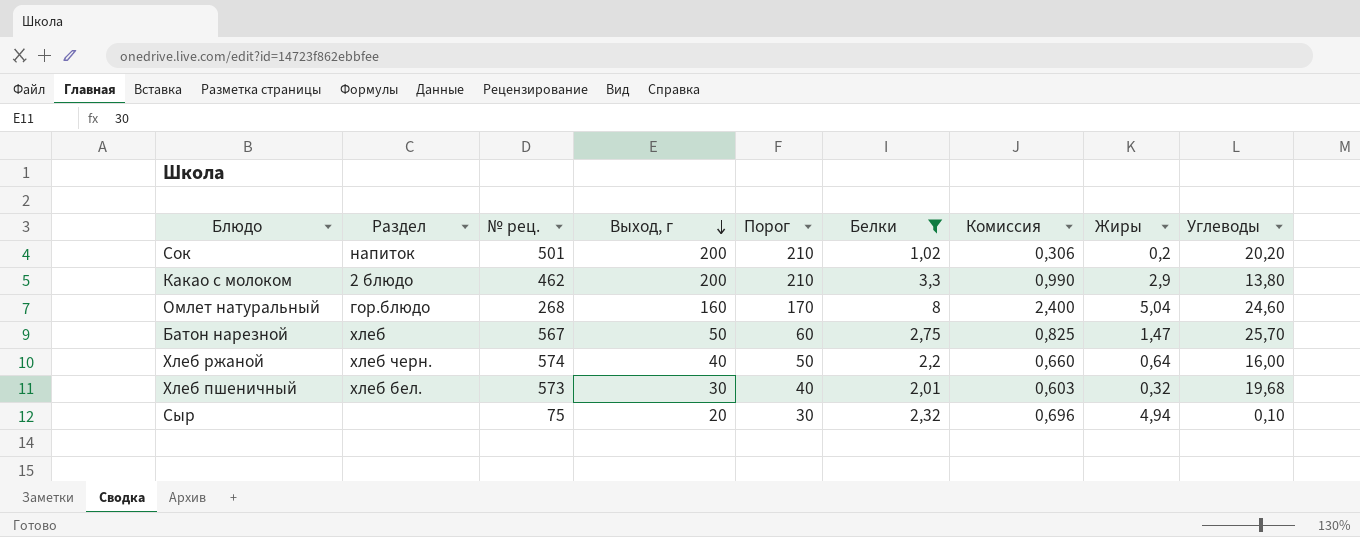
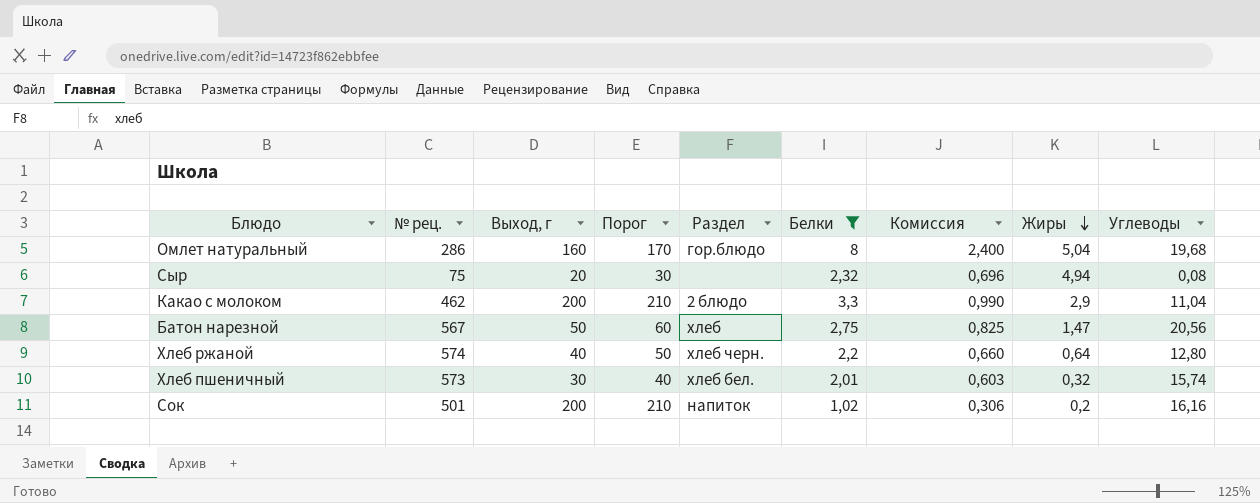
row order: Выход, г descending -> Жиры descending
column Раздел | position: 2 -> 5
Омлет натуральный | № рец.: 268 -> 286
Омлет натуральный | Углеводы: 24,60 -> 19,68
Сыр | Углеводы: 0,10 -> 0,08
Какао с молоком | Углеводы: 13,80 -> 11,04
Батон нарезной | Углеводы: 25,70 -> 20,56
Хлеб ржаной | Углеводы: 16,00 -> 12,80
Хлеб пшеничный | Углеводы: 19,68 -> 15,74
Сок | Углеводы: 20,20 -> 16,16

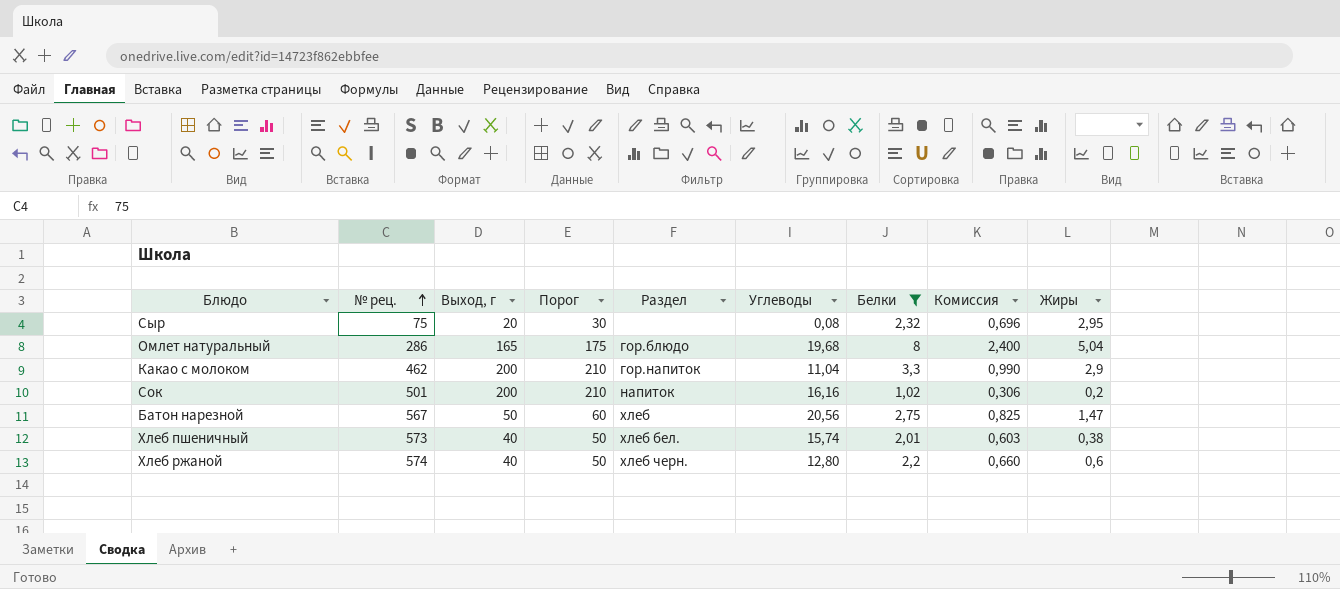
row order: Жиры descending -> № рец. ascending
column Углеводы | position: 9 -> 6
Сыр | Жиры: 4,94 -> 2,95
Омлет натуральный | Выход, г: 160 -> 165
Омлет натуральный | Порог: 170 -> 175
Какао с молоком | Раздел: 2 блюдо -> гор.напиток
Хлеб пшеничный | Выход, г: 30 -> 40
Хлеб пшеничный | Порог: 40 -> 50
Хлеб пшеничный | Жиры: 0,32 -> 0,38
Хлеб ржаной | Жиры: 0,64 -> 0,6

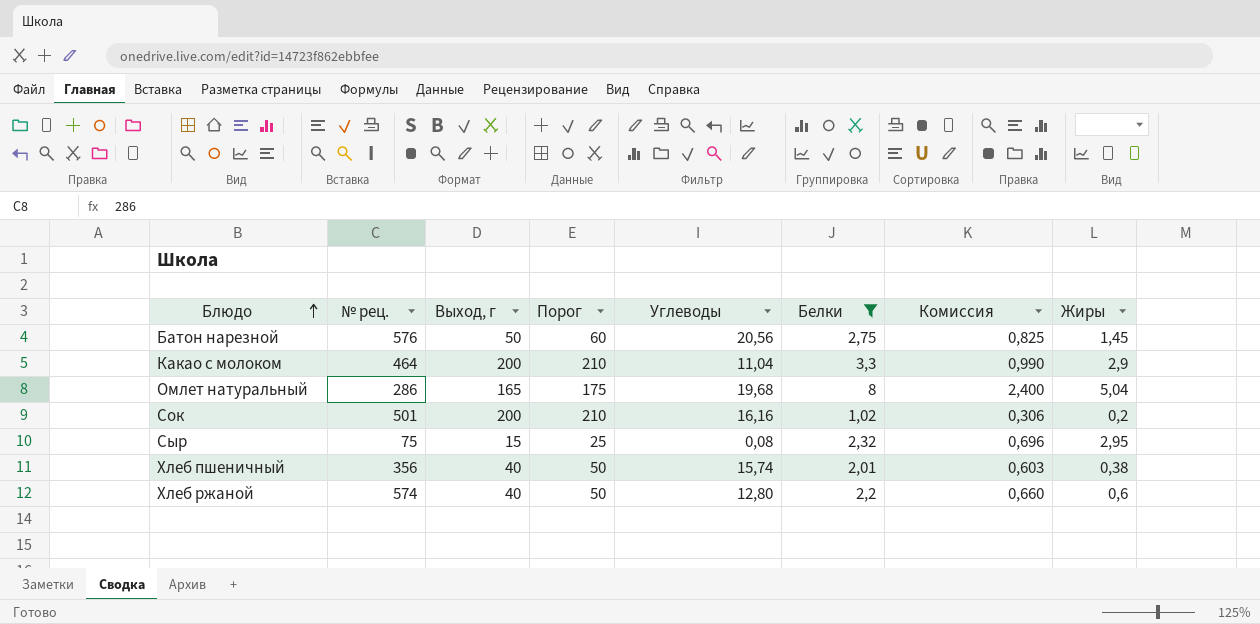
row order: № рец. ascending -> Блюдо ascending
column Раздел | position: 5 -> none
Батон нарезной | № рец.: 567 -> 576
Батон нарезной | Жиры: 1,47 -> 1,45
Какао с молоком | № рец.: 462 -> 464
Сыр | Выход, г: 20 -> 15
Сыр | Порог: 30 -> 25
Хлеб пшеничный | № рец.: 573 -> 356

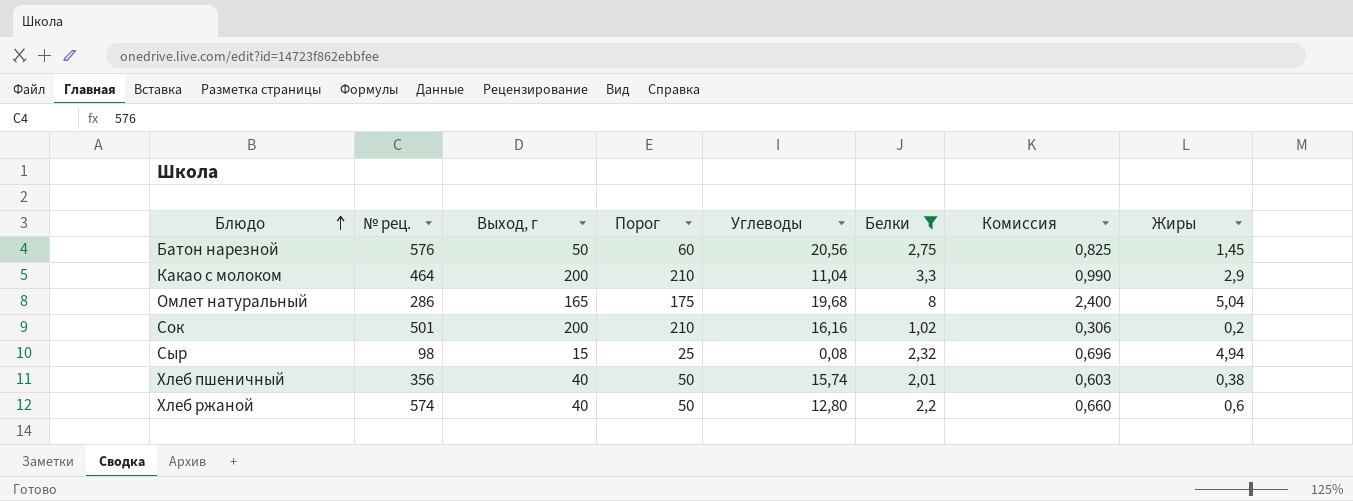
Сыр | № рец.: 75 -> 98
Сыр | Жиры: 2,95 -> 4,94

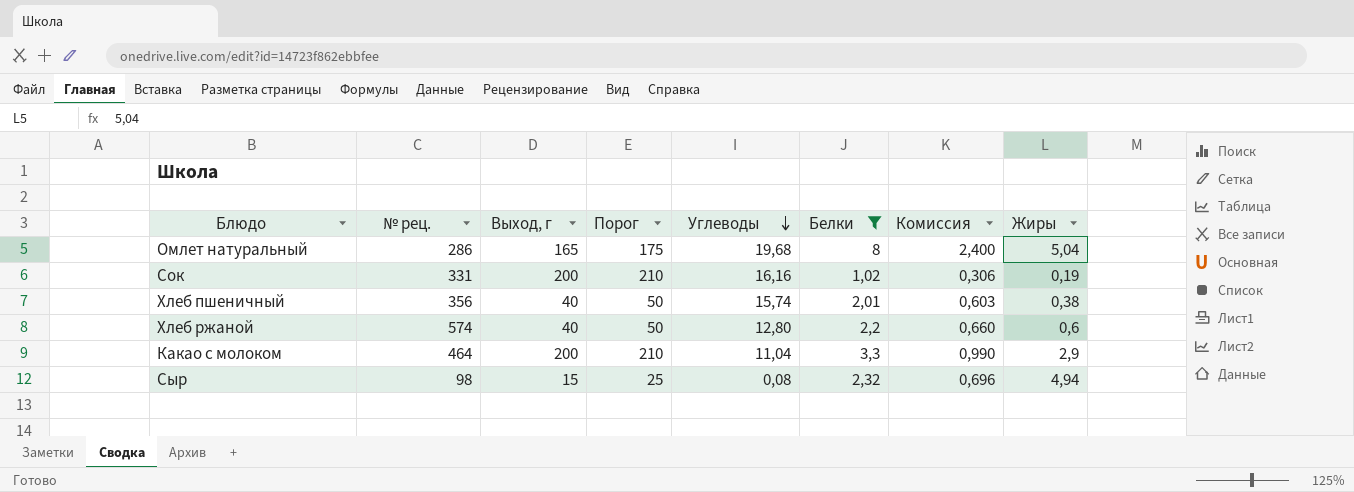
row order: Блюдо ascending -> Углеводы descending
row Батон нарезной: 576 | 50 | 60 | 20,56 | 2,75 | 0,825 | 1,45 -> none
Сок | № рец.: 501 -> 331
Сок | Жиры: 0,2 -> 0,19

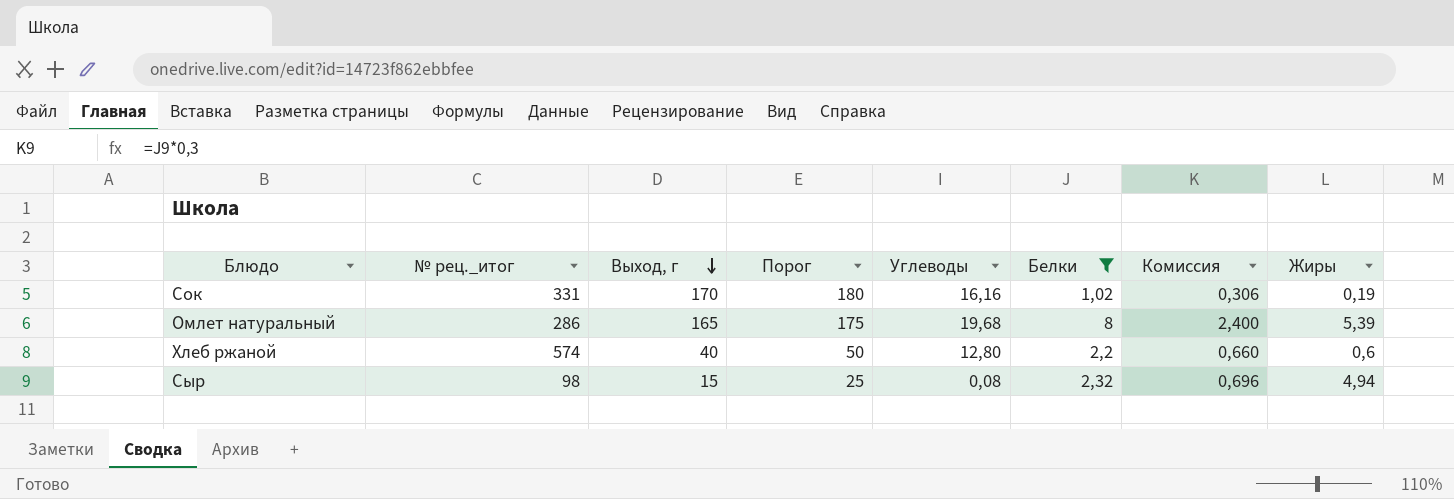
row order: Углеводы descending -> Выход, г descending
column name: № рец. -> № рец._итог
row Хлеб пшеничный: 356 | 40 | 50 | 15,74 | 2,01 | 0,603 | 0,38 -> none
row Какао с молоком: 464 | 200 | 210 | 11,04 | 3,3 | 0,990 | 2,9 -> none
Сок | Выход, г: 200 -> 170
Сок | Порог: 210 -> 180
Омлет натуральный | Жиры: 5,04 -> 5,39

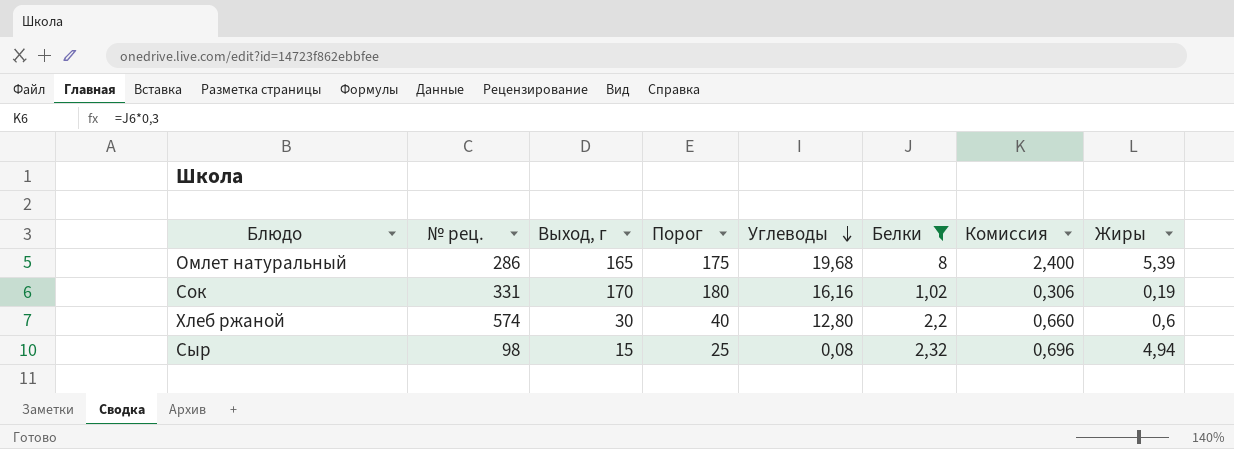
row order: Выход, г descending -> Углеводы descending
column name: № рец._итог -> № рец.
Хлеб ржаной | Выход, г: 40 -> 30
Хлеб ржаной | Порог: 50 -> 40

